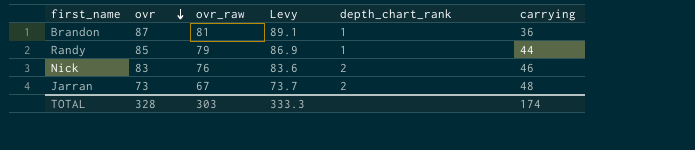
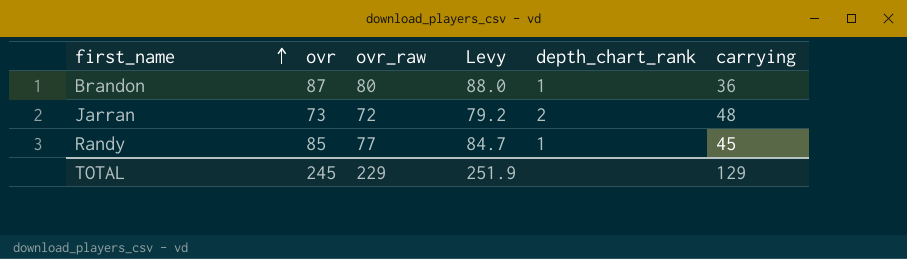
row order: ovr descending -> first_name ascending
row Nick: 83 | 76 | 83.6 | 2 | 46 -> none
Brandon | ovr_raw: 81 -> 80
Brandon | Levy: 89.1 -> 88.0
Jarran | ovr_raw: 67 -> 72
Jarran | Levy: 73.7 -> 79.2
Randy | ovr_raw: 79 -> 77
Randy | Levy: 86.9 -> 84.7
Randy | carrying: 44 -> 45
TOTAL | ovr: 328 -> 245
TOTAL | ovr_raw: 303 -> 229
TOTAL | Levy: 333.3 -> 251.9
TOTAL | carrying: 174 -> 129

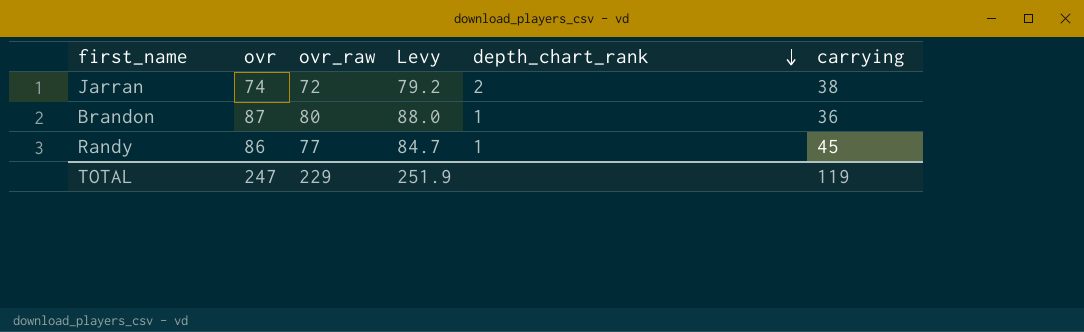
row order: first_name ascending -> depth_chart_rank descending
Jarran | ovr: 73 -> 74
Jarran | carrying: 48 -> 38
Randy | ovr: 85 -> 86
TOTAL | ovr: 245 -> 247
TOTAL | carrying: 129 -> 119

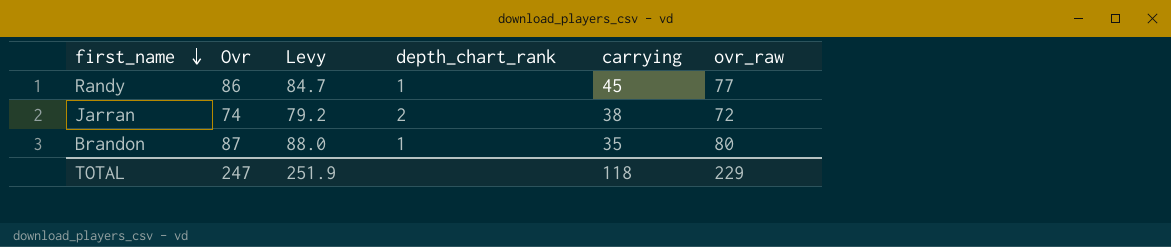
row order: depth_chart_rank descending -> first_name descending
column name: ovr -> Ovr
column ovr_raw | position: 3 -> 6
Brandon | carrying: 36 -> 35
TOTAL | carrying: 119 -> 118

